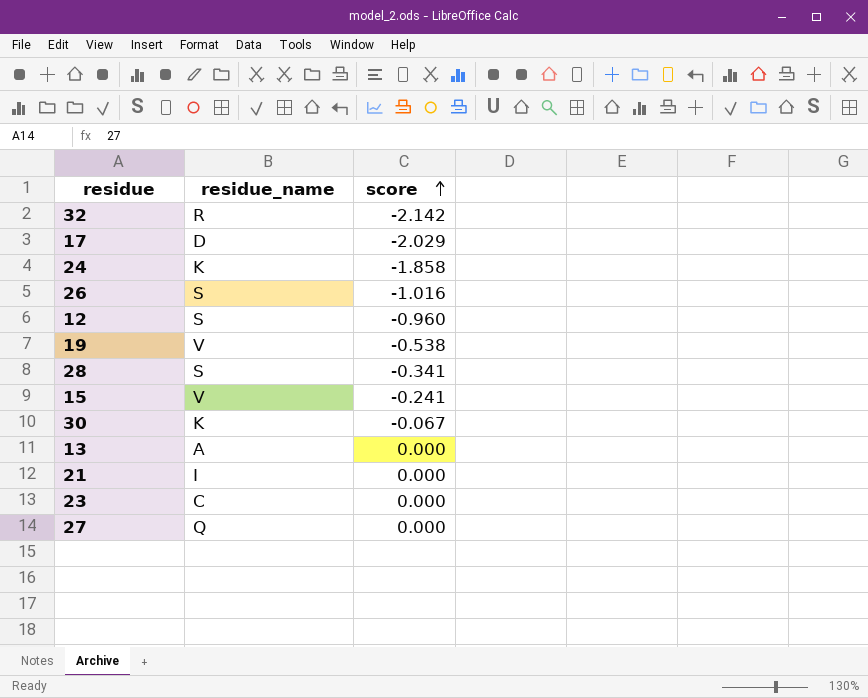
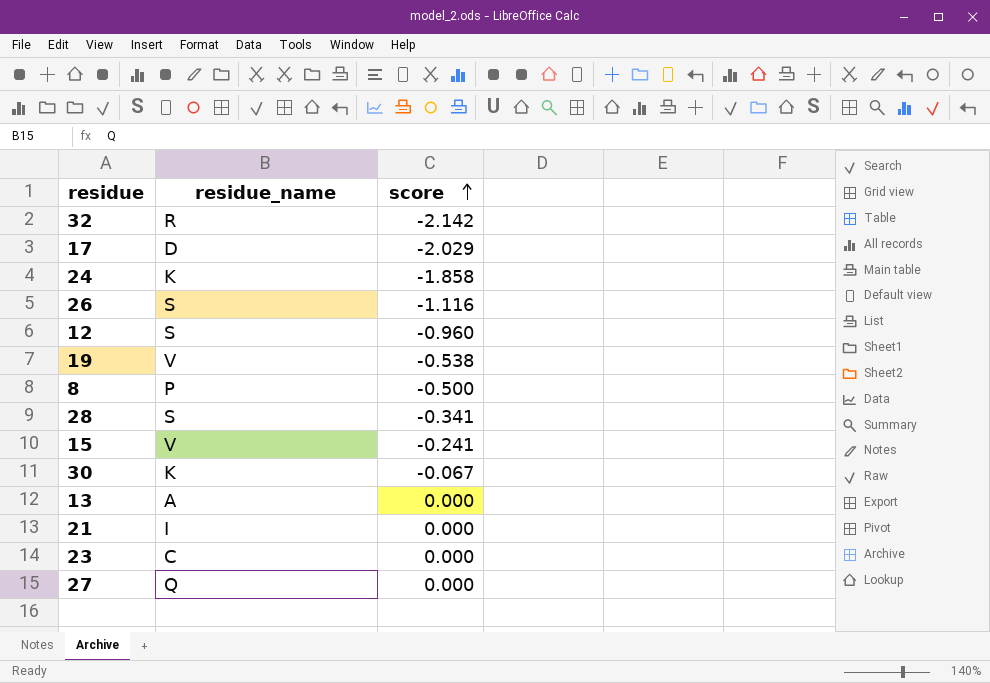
26 | score: -1.016 -> -1.116
row 8: none -> P | -0.500

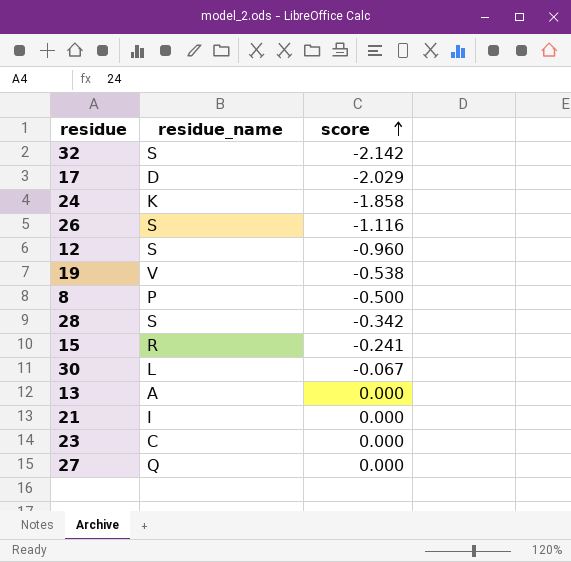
32 | residue_name: R -> S
28 | score: -0.341 -> -0.342
15 | residue_name: V -> R
30 | residue_name: K -> L

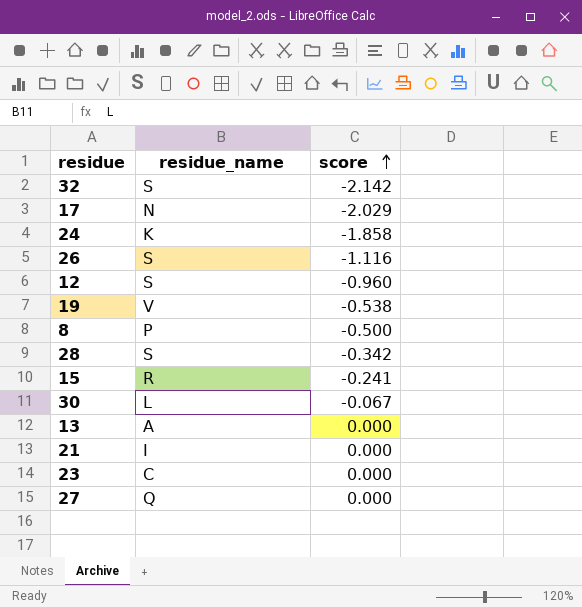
17 | residue_name: D -> N

